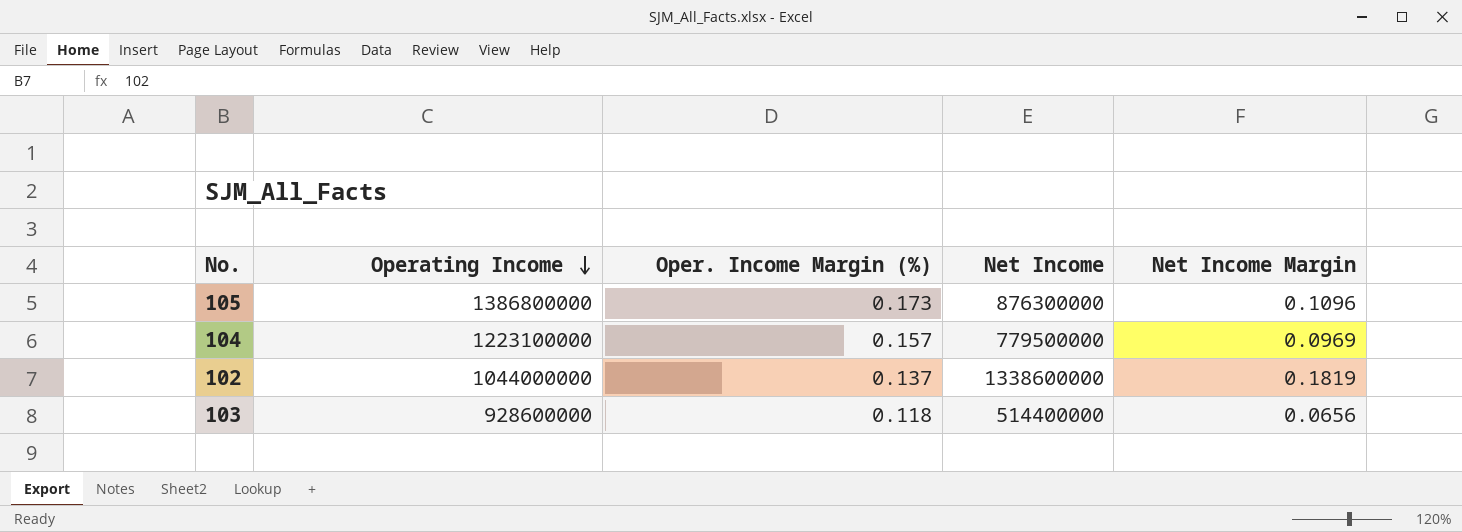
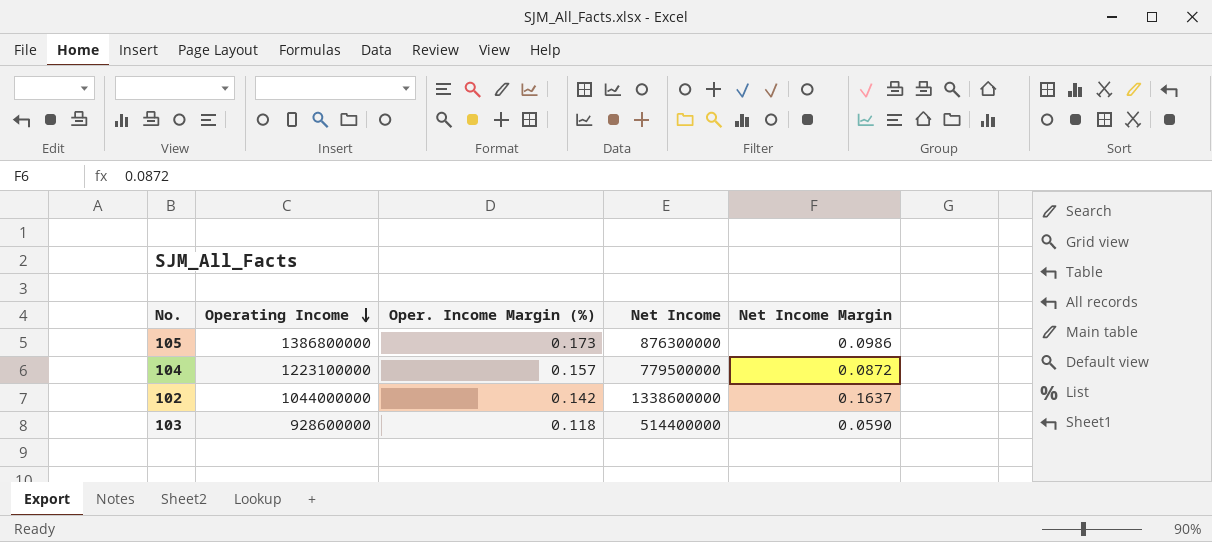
105 | Net Income Margin: 0.1096 -> 0.0986
104 | Net Income Margin: 0.0969 -> 0.0872
102 | Oper. Income Margin (%): 0.137 -> 0.142
102 | Net Income Margin: 0.1819 -> 0.1637
103 | Net Income Margin: 0.0656 -> 0.0590

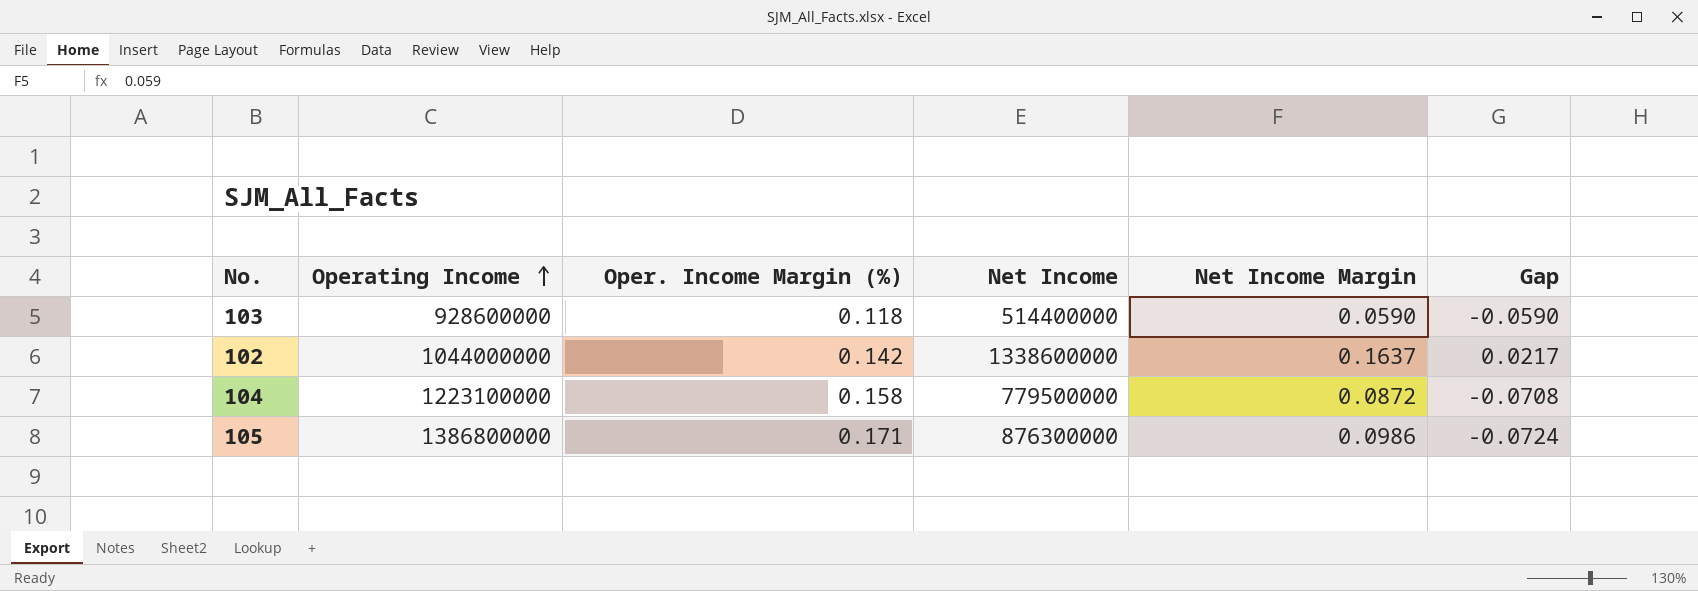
row order: Operating Income descending -> Operating Income ascending
column Gap | formula: none -> [Net Income Margin] - [Oper. Income Margin (%)]
104 | Oper. Income Margin (%): 0.157 -> 0.158
105 | Oper. Income Margin (%): 0.173 -> 0.171

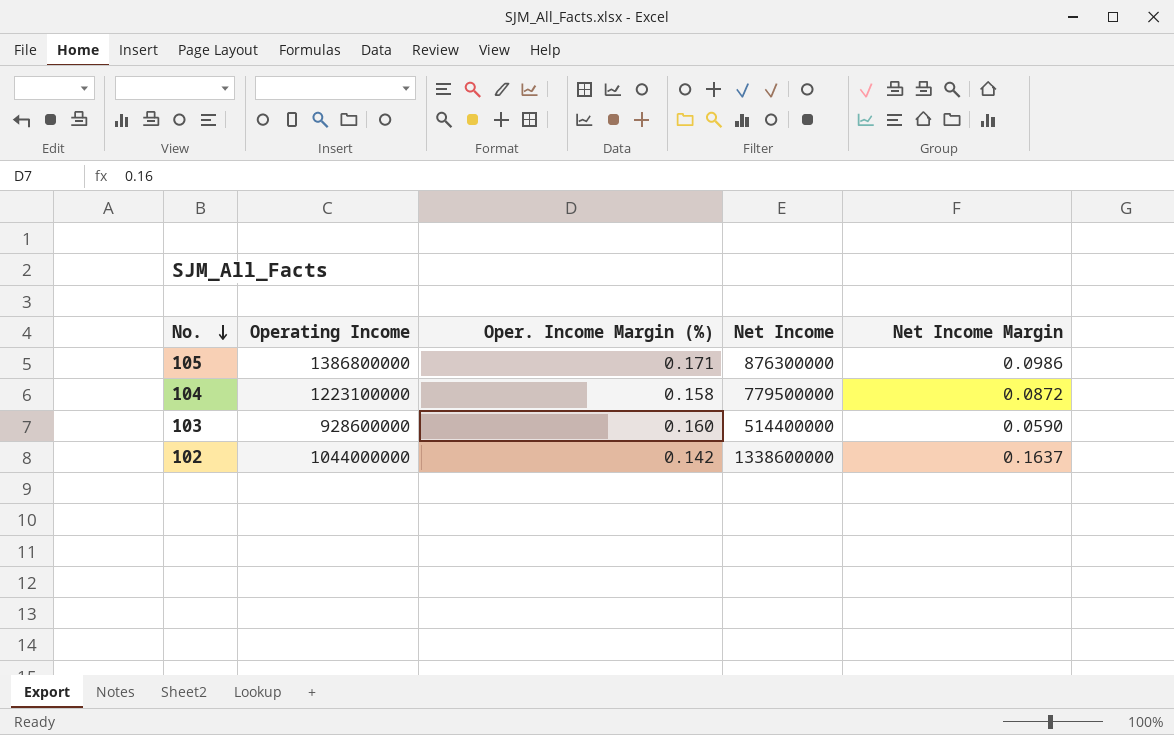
row order: Operating Income ascending -> No. descending
column Gap | formula: [Net Income Margin] - [Oper. Income Margin (%)] -> none
103 | Oper. Income Margin (%): 0.118 -> 0.160

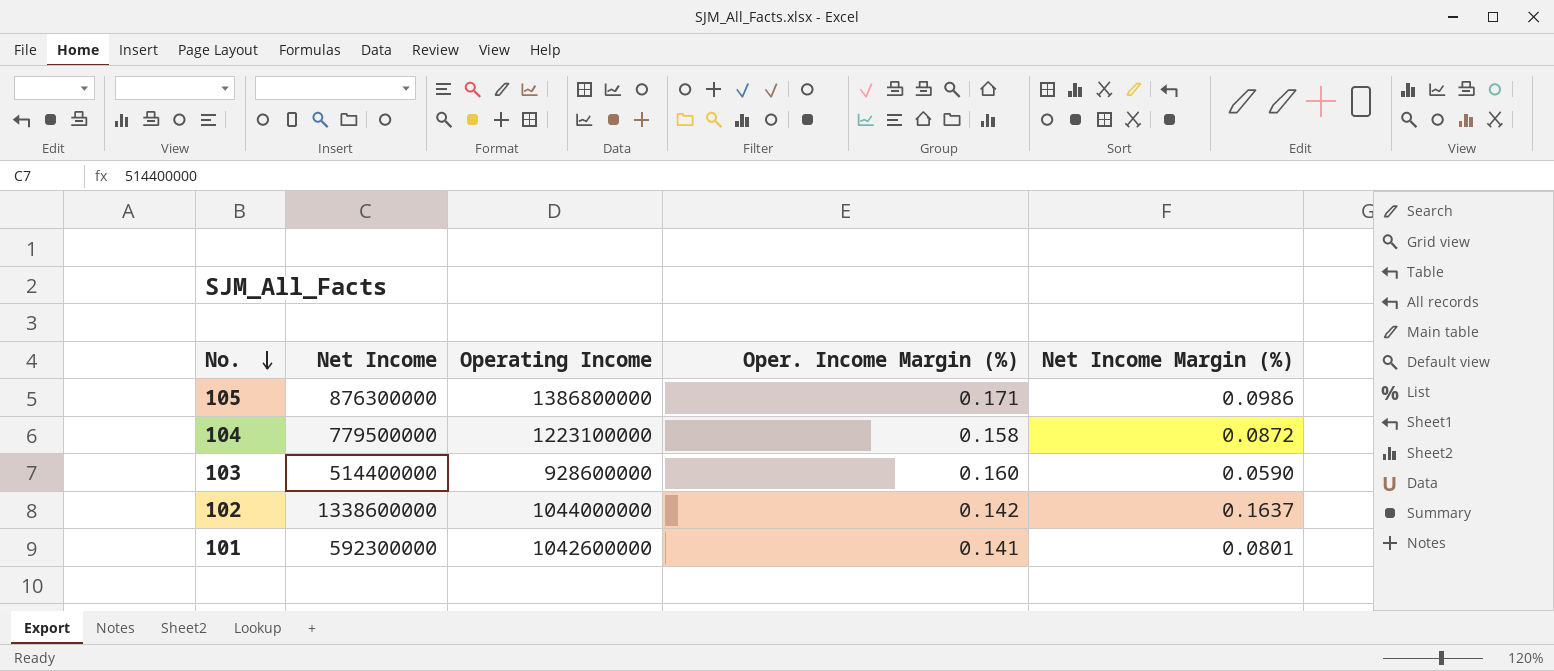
column Net Income | position: 4 -> 2
column name: Net Income Margin -> Net Income Margin (%)
row 101: none -> 592300000 | 1042600000 | 0.141 | 0.0801

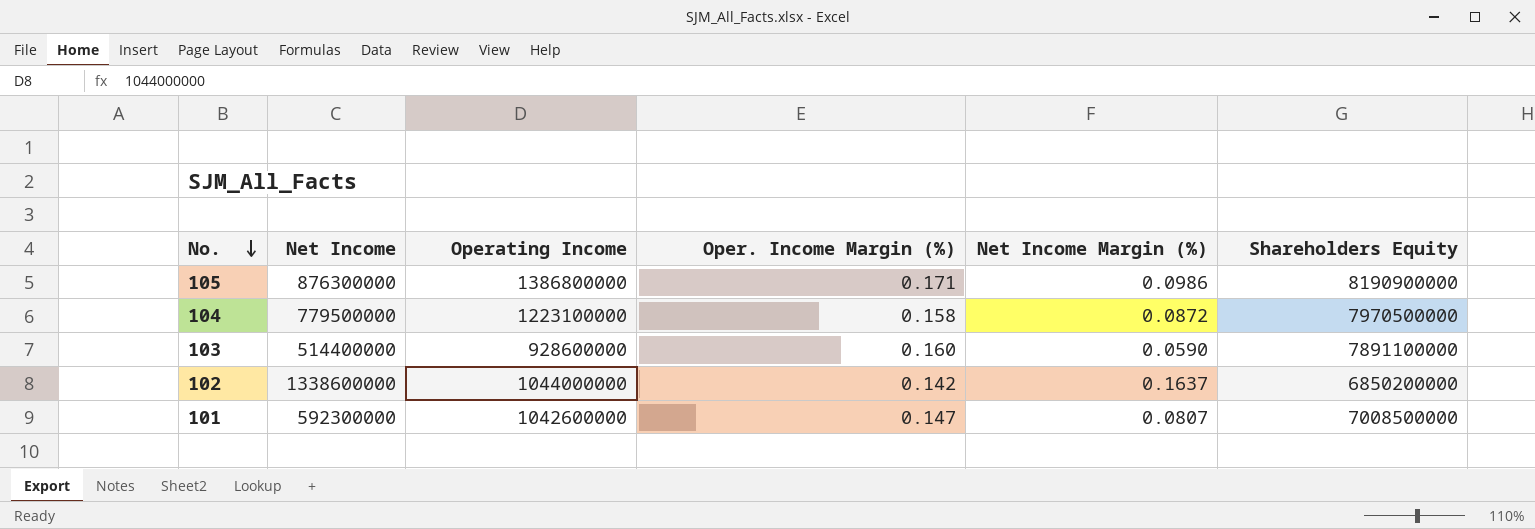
column Shareholders Equity | position: none -> 6
101 | Oper. Income Margin (%): 0.141 -> 0.147
101 | Net Income Margin (%): 0.0801 -> 0.0807

